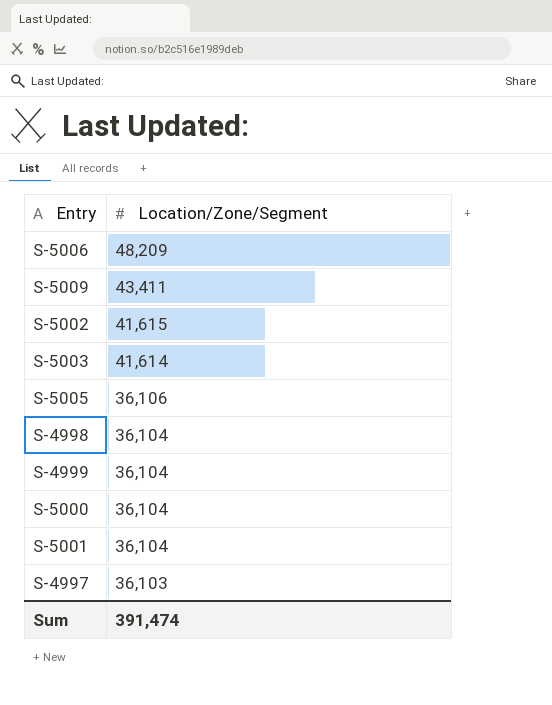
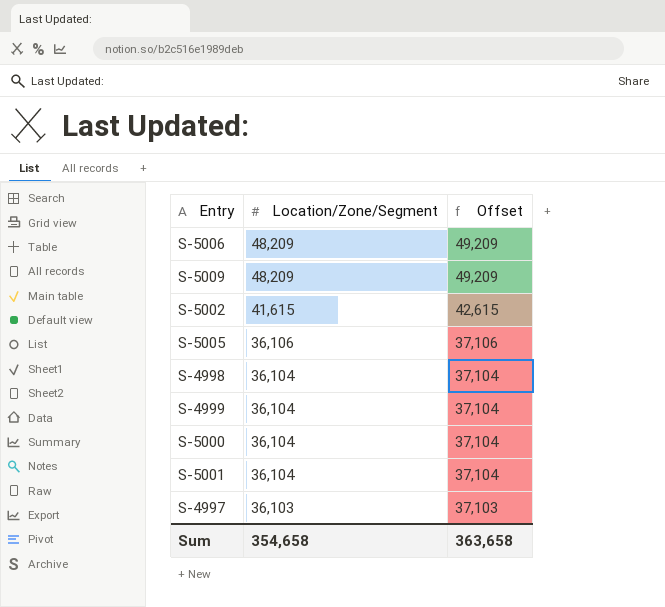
column Offset | formula: none -> [Location/Zone/Segment] + 1000
row S-5003: 41,614 -> none
S-5009 | Location/Zone/Segment: 43,411 -> 48,209
Sum | Location/Zone/Segment: 391,474 -> 354,658

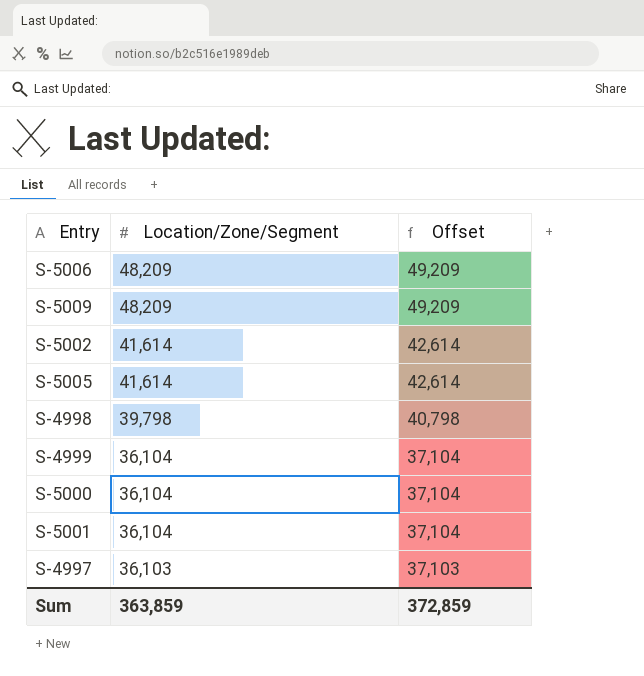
S-5002 | Location/Zone/Segment: 41,615 -> 41,614
S-5002 | Offset: 42,615 -> 42,614
S-5005 | Location/Zone/Segment: 36,106 -> 41,614
S-5005 | Offset: 37,106 -> 42,614
S-4998 | Location/Zone/Segment: 36,104 -> 39,798
S-4998 | Offset: 37,104 -> 40,798
Sum | Location/Zone/Segment: 354,658 -> 363,859
Sum | Offset: 363,658 -> 372,859

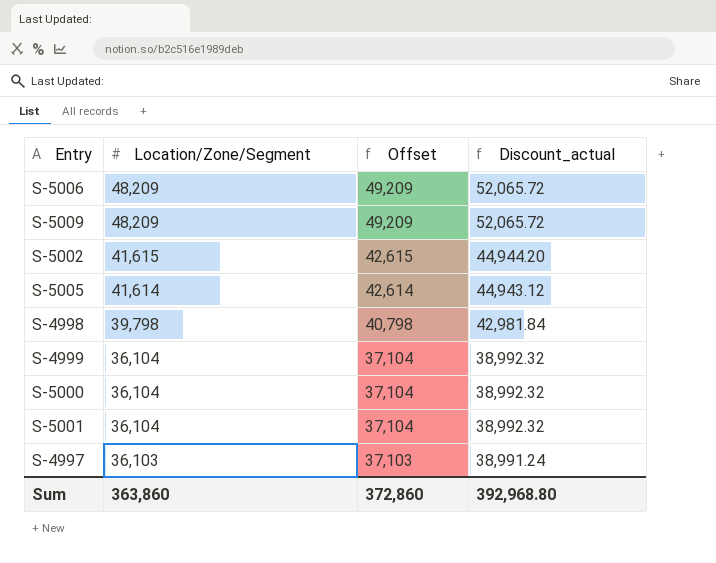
column Discount_actual | formula: none -> [Location/Zone/Segment] * 1.08
S-5002 | Location/Zone/Segment: 41,614 -> 41,615
S-5002 | Offset: 42,614 -> 42,615
Sum | Location/Zone/Segment: 363,859 -> 363,860
Sum | Offset: 372,859 -> 372,860

